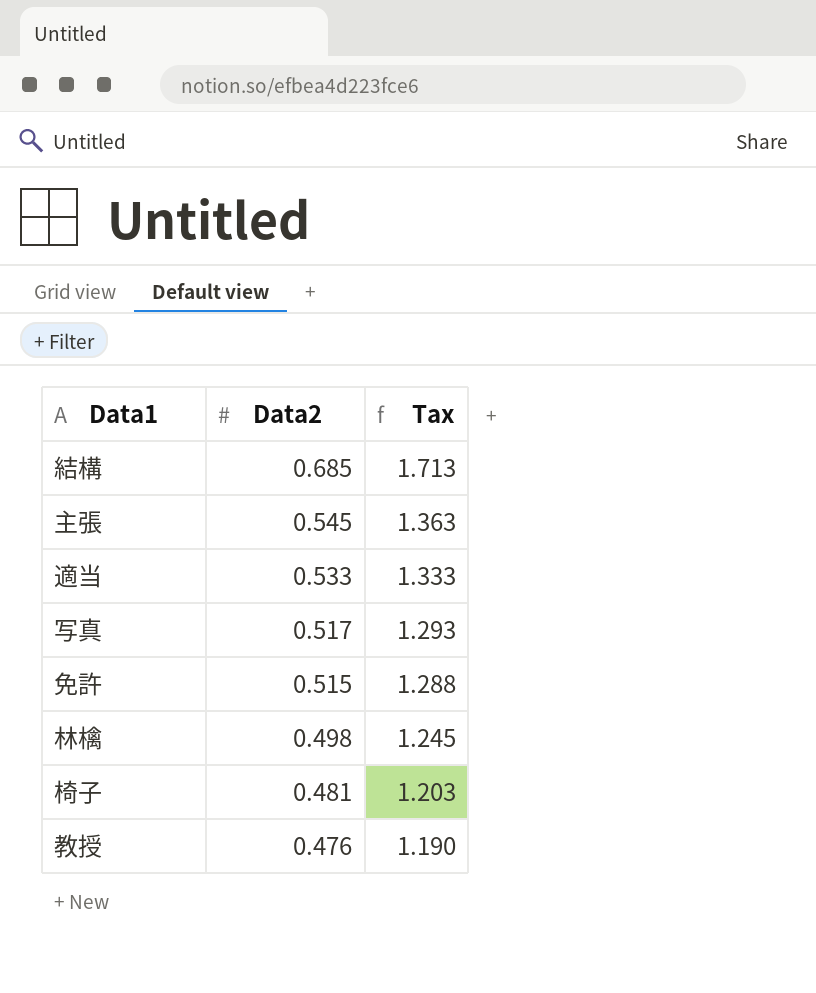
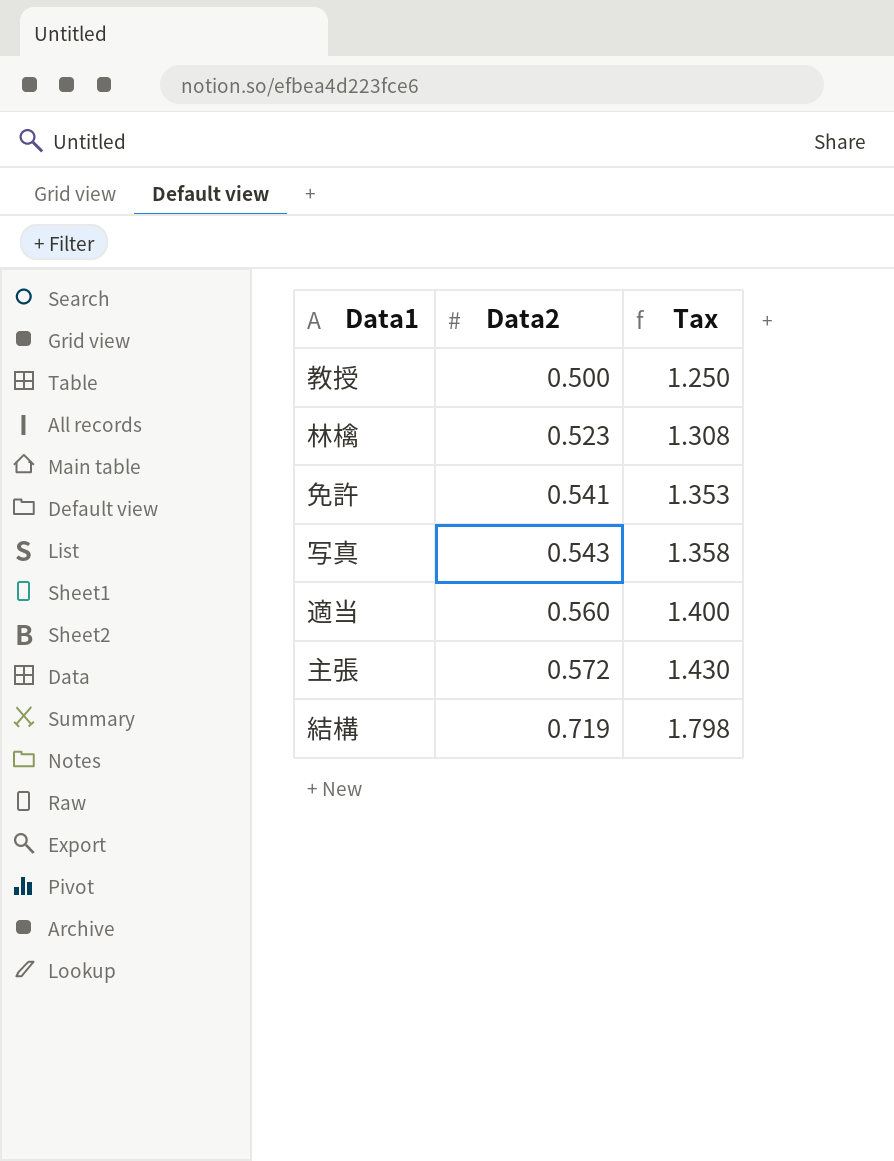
row order: Data2 descending -> Data2 ascending
row 椅子: 0.481 | 1.203 -> none
教授 | Data2: 0.476 -> 0.500
教授 | Tax: 1.190 -> 1.250
林檎 | Data2: 0.498 -> 0.523
林檎 | Tax: 1.245 -> 1.308
免許 | Data2: 0.515 -> 0.541
免許 | Tax: 1.288 -> 1.353
写真 | Data2: 0.517 -> 0.543
写真 | Tax: 1.293 -> 1.358
適当 | Data2: 0.533 -> 0.560
適当 | Tax: 1.333 -> 1.400
主張 | Data2: 0.545 -> 0.572
主張 | Tax: 1.363 -> 1.430
結構 | Data2: 0.685 -> 0.719
結構 | Tax: 1.713 -> 1.798

